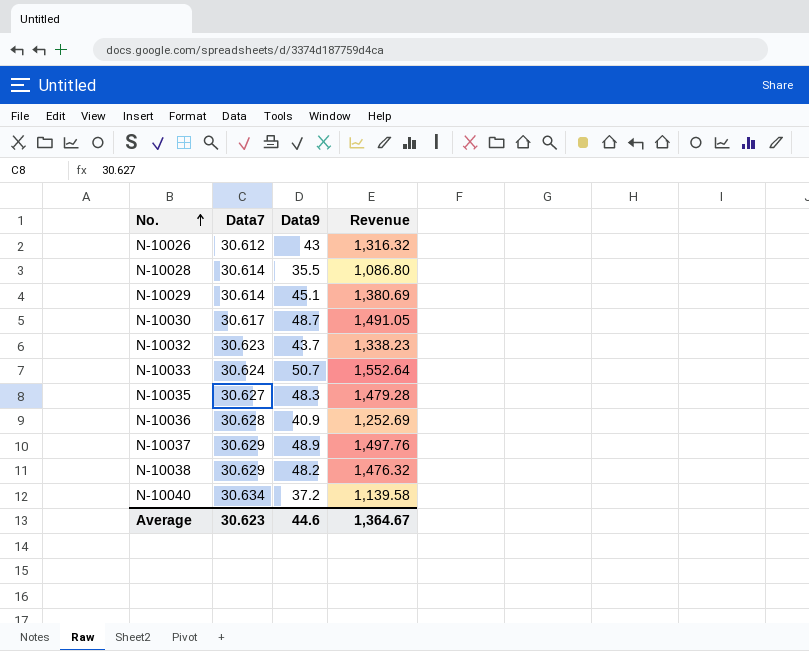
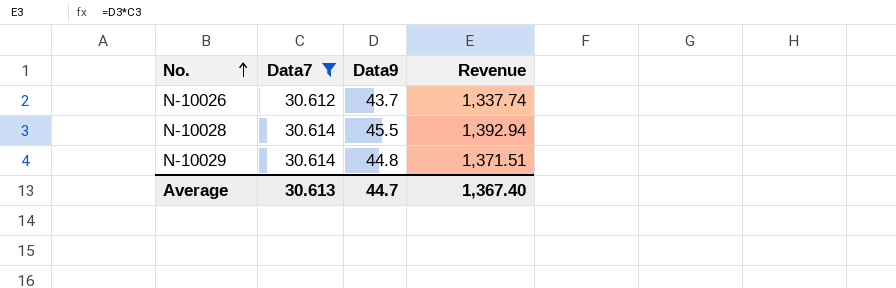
filter: none -> Data7 <= 30.614
N-10026 | Data9: 43 -> 43.7
N-10026 | Revenue: 1,316.32 -> 1,337.74
N-10028 | Data9: 35.5 -> 45.5
N-10028 | Revenue: 1,086.80 -> 1,392.94
N-10029 | Data9: 45.1 -> 44.8
N-10029 | Revenue: 1,380.69 -> 1,371.51
Average | Data7: 30.623 -> 30.613
Average | Data9: 44.6 -> 44.7
Average | Revenue: 1,364.67 -> 1,367.40

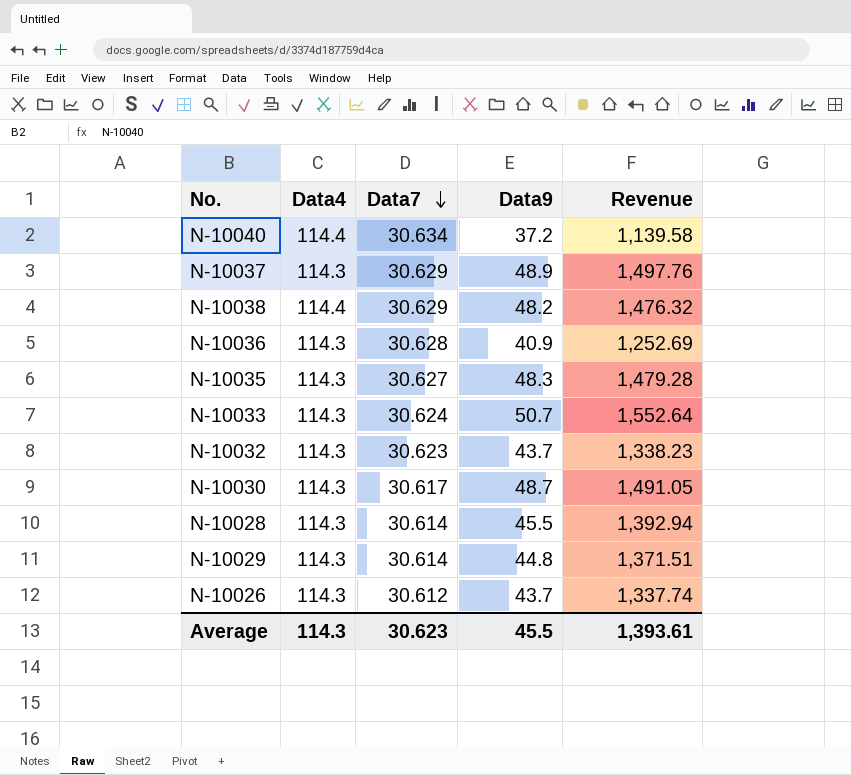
filter: Data7 <= 30.614 -> none
row order: No. ascending -> Data7 descending
column Data4 | position: none -> 2
Average | Data7: 30.613 -> 30.623
Average | Data9: 44.7 -> 45.5
Average | Revenue: 1,367.40 -> 1,393.61

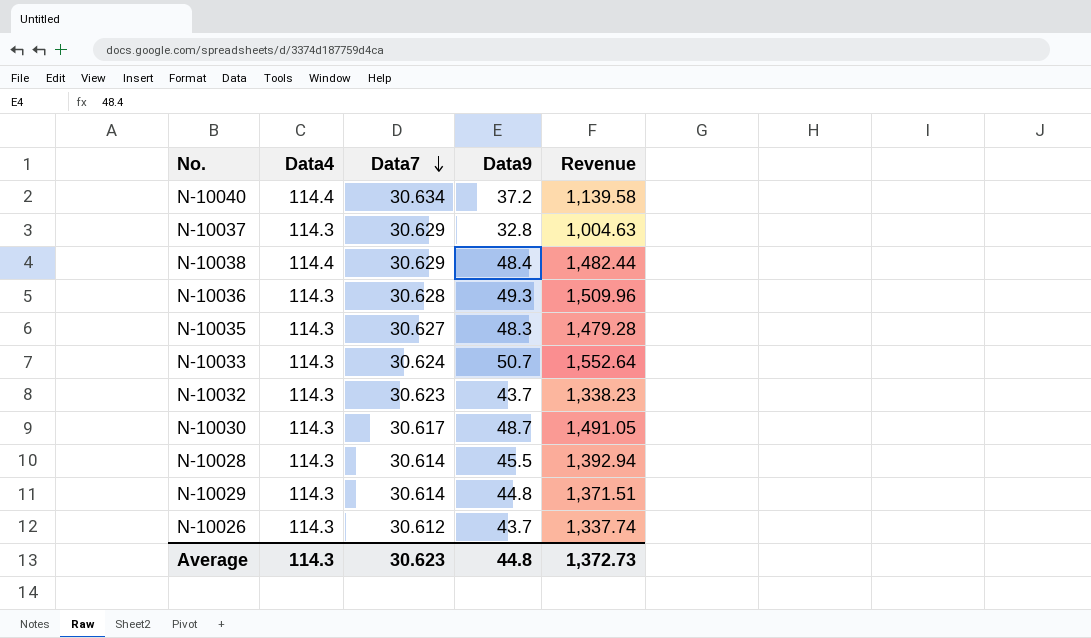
N-10037 | Data9: 48.9 -> 32.8
N-10037 | Revenue: 1,497.76 -> 1,004.63
N-10038 | Data9: 48.2 -> 48.4
N-10038 | Revenue: 1,476.32 -> 1,482.44
N-10036 | Data9: 40.9 -> 49.3
N-10036 | Revenue: 1,252.69 -> 1,509.96
Average | Data9: 45.5 -> 44.8
Average | Revenue: 1,393.61 -> 1,372.73

